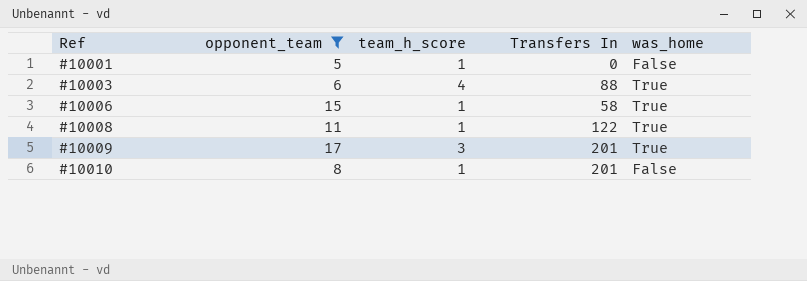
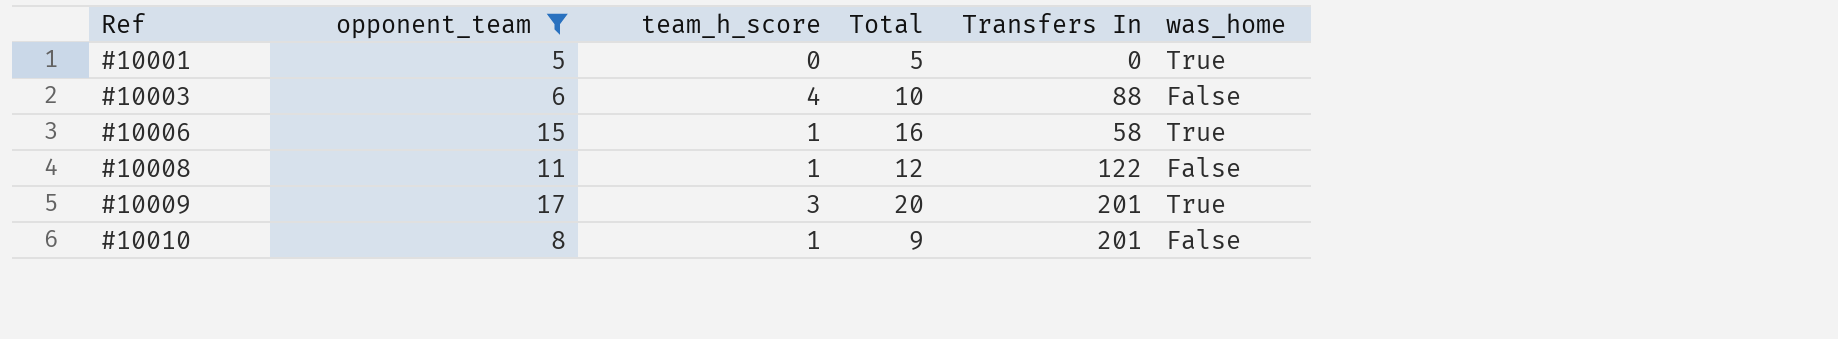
column Total | formula: none -> [opponent_team] + [team_h_score]
#10001 | team_h_score: 1 -> 0
#10001 | was_home: False -> True
#10003 | was_home: True -> False
#10008 | was_home: True -> False

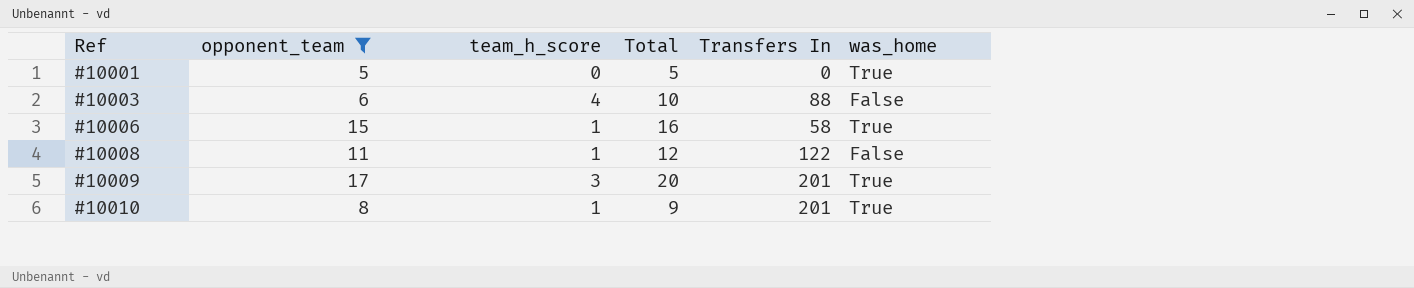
#10010 | was_home: False -> True

